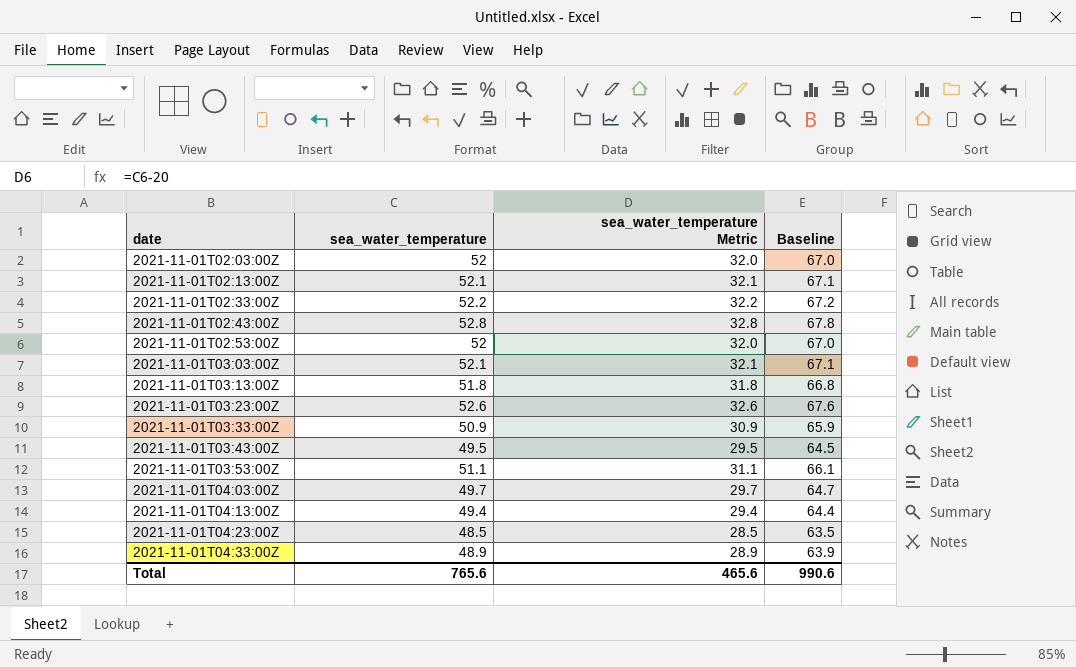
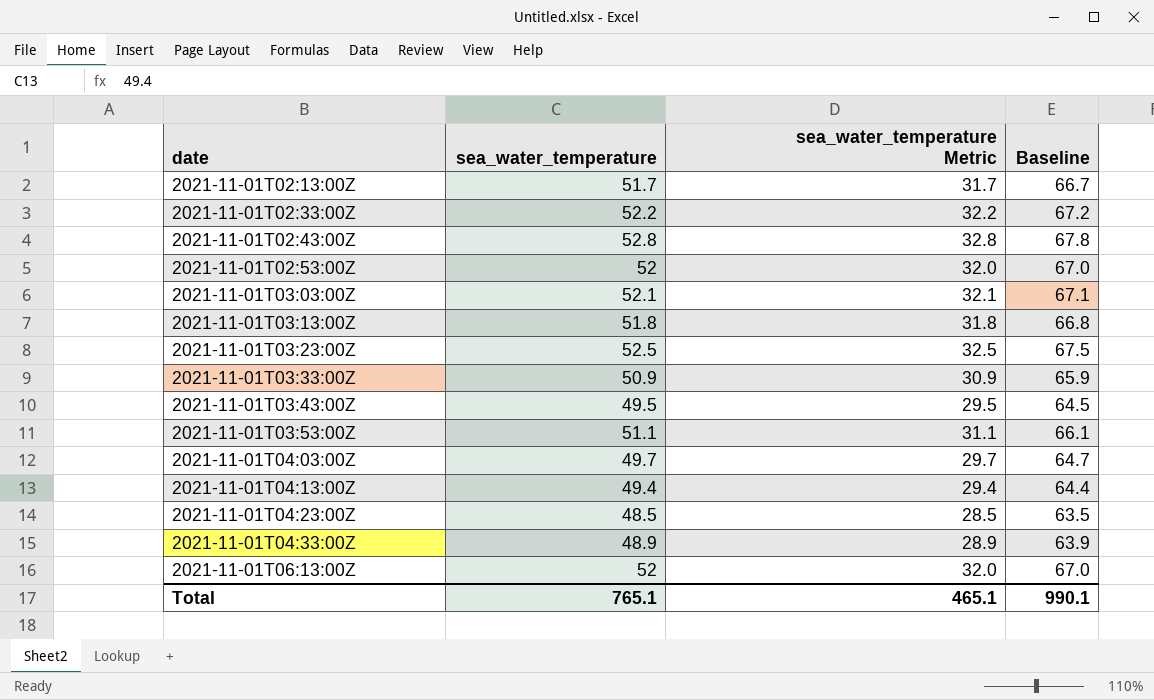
row 2021-11-01T02:03:00Z: 52 | 32.0 | 67.0 -> none
2021-11-01T02:13:00Z | sea_water_temperature: 52.1 -> 51.7
2021-11-01T02:13:00Z | sea_water_temperature Metric: 32.1 -> 31.7
2021-11-01T02:13:00Z | Baseline: 67.1 -> 66.7
2021-11-01T03:23:00Z | sea_water_temperature: 52.6 -> 52.5
2021-11-01T03:23:00Z | sea_water_temperature Metric: 32.6 -> 32.5
2021-11-01T03:23:00Z | Baseline: 67.6 -> 67.5
row 2021-11-01T06:13:00Z: none -> 52 | 32.0 | 67.0
Total | sea_water_temperature: 765.6 -> 765.1
Total | sea_water_temperature Metric: 465.6 -> 465.1
Total | Baseline: 990.6 -> 990.1

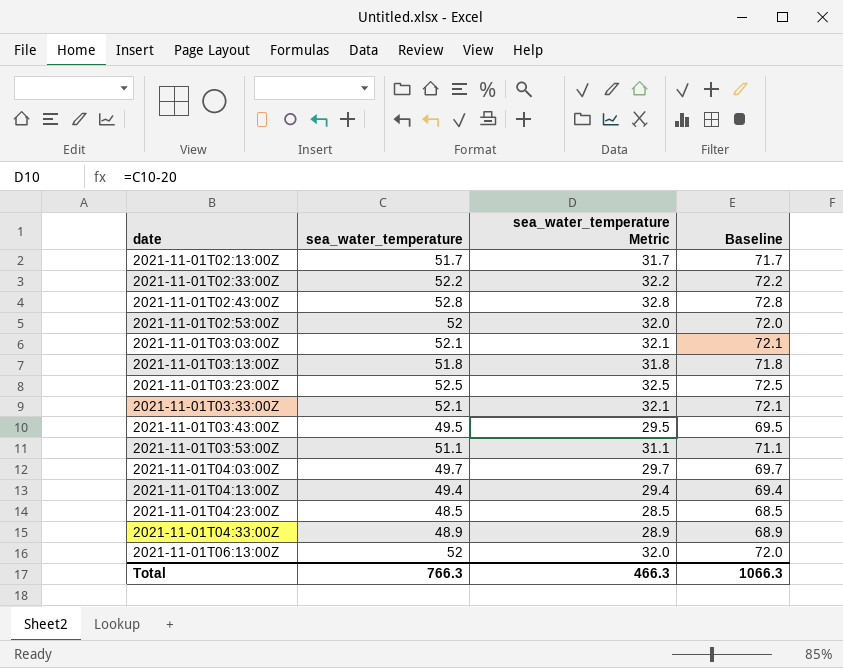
column Baseline | formula: [sea_water_temperature] + 15 -> [sea_water_temperature] + 20
2021-11-01T03:33:00Z | sea_water_temperature: 50.9 -> 52.1
2021-11-01T03:33:00Z | sea_water_temperature Metric: 30.9 -> 32.1
Total | sea_water_temperature: 765.1 -> 766.3
Total | sea_water_temperature Metric: 465.1 -> 466.3
Total | Baseline: 990.1 -> 1066.3

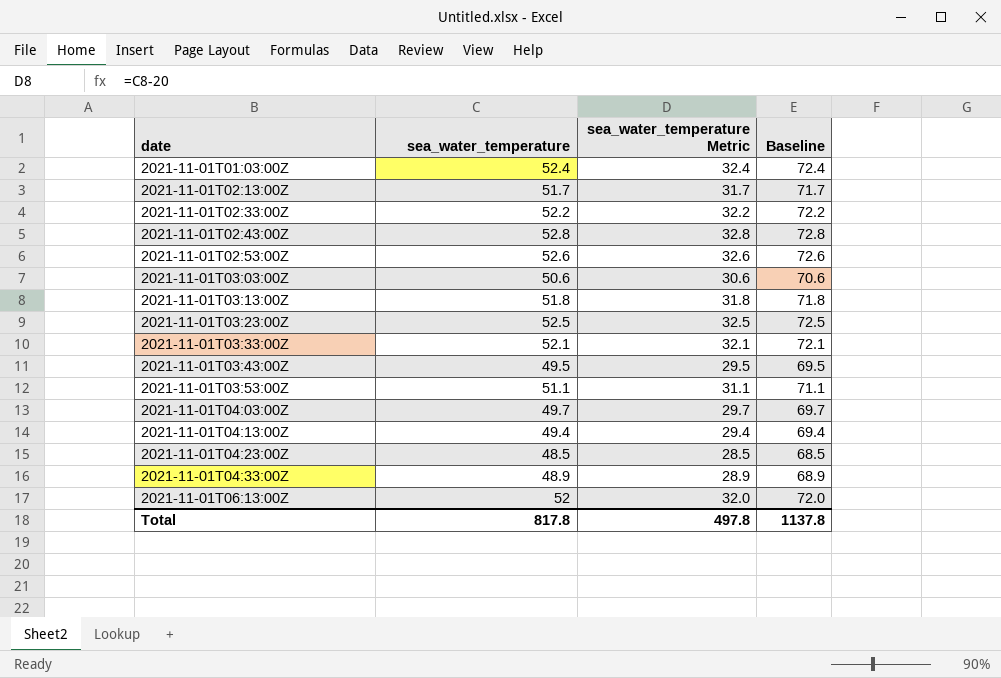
row 2021-11-01T01:03:00Z: none -> 52.4 | 32.4 | 72.4
2021-11-01T02:53:00Z | sea_water_temperature: 52 -> 52.6
2021-11-01T02:53:00Z | sea_water_temperature Metric: 32.0 -> 32.6
2021-11-01T02:53:00Z | Baseline: 72.0 -> 72.6
2021-11-01T03:03:00Z | sea_water_temperature: 52.1 -> 50.6
2021-11-01T03:03:00Z | sea_water_temperature Metric: 32.1 -> 30.6
2021-11-01T03:03:00Z | Baseline: 72.1 -> 70.6
Total | sea_water_temperature: 766.3 -> 817.8
Total | sea_water_temperature Metric: 466.3 -> 497.8
Total | Baseline: 1066.3 -> 1137.8

